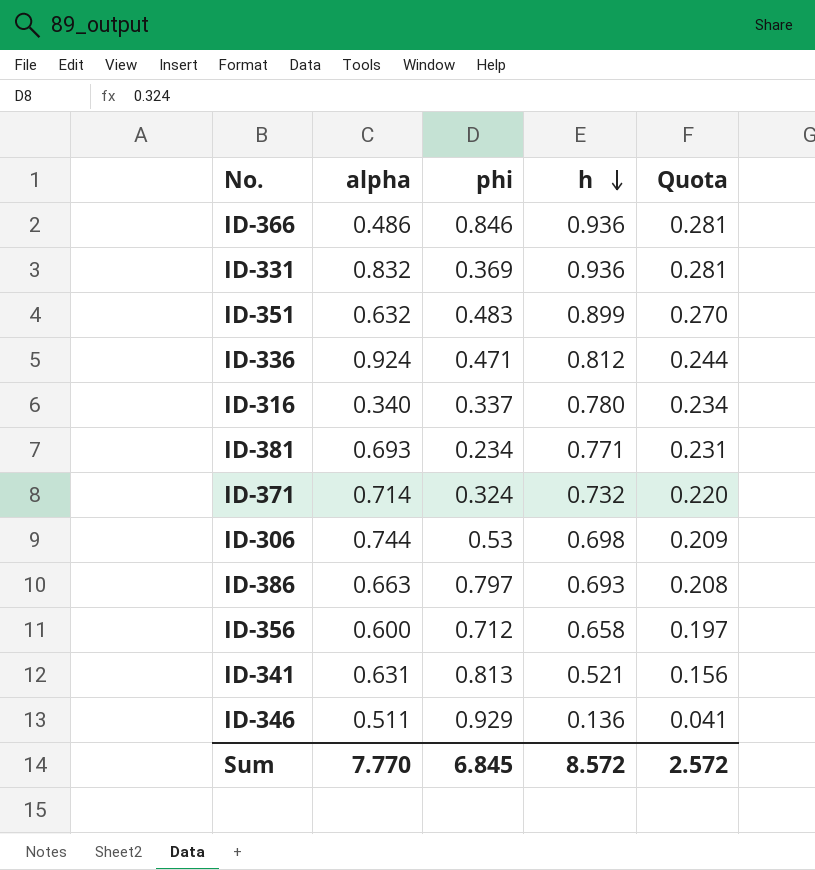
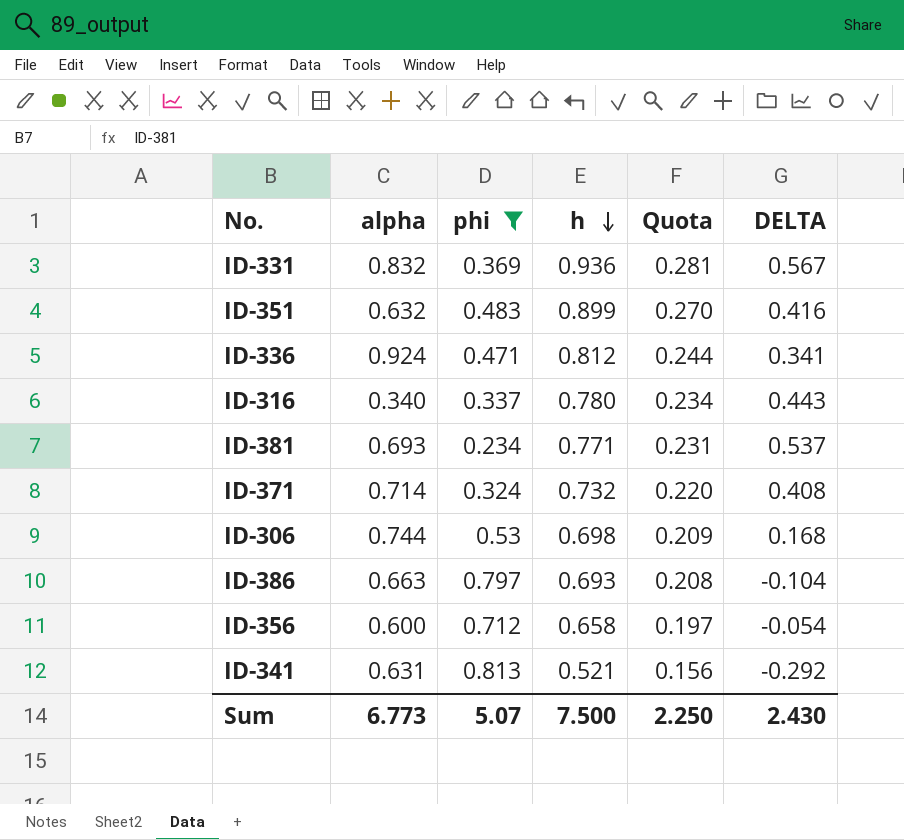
filter: none -> phi <= 0.813
column DELTA | formula: none -> [h] - [phi]
Sum | alpha: 7.770 -> 6.773
Sum | phi: 6.845 -> 5.07
Sum | h: 8.572 -> 7.500
Sum | Quota: 2.572 -> 2.250

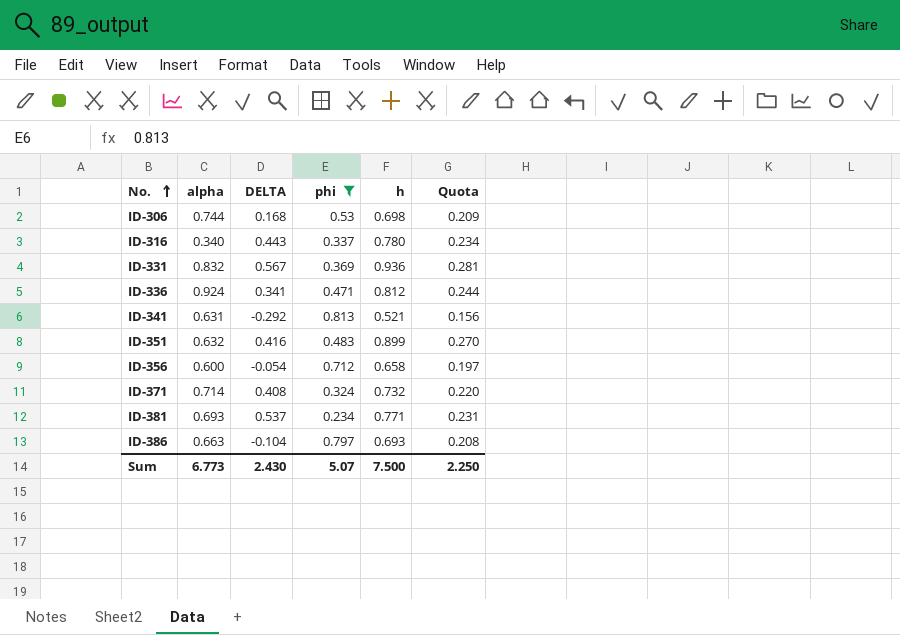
row order: h descending -> No. ascending
column DELTA | position: 6 -> 3

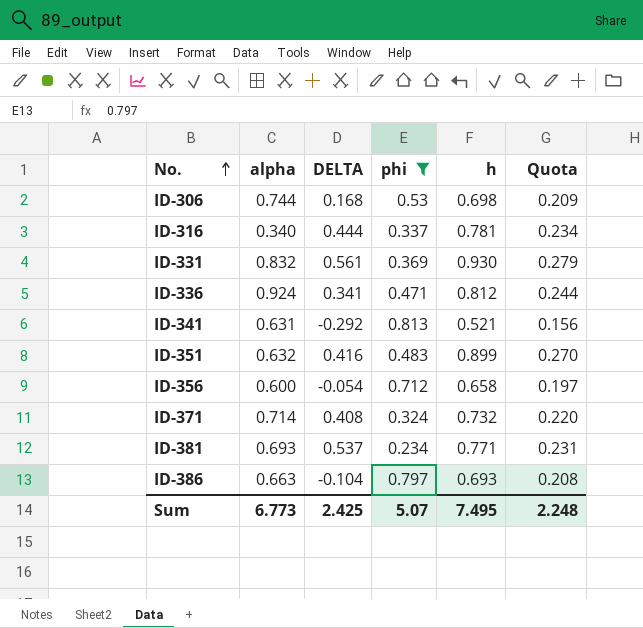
ID-316 | DELTA: 0.443 -> 0.444
ID-316 | h: 0.780 -> 0.781
ID-331 | DELTA: 0.567 -> 0.561
ID-331 | h: 0.936 -> 0.930
ID-331 | Quota: 0.281 -> 0.279
Sum | DELTA: 2.430 -> 2.425
Sum | h: 7.500 -> 7.495
Sum | Quota: 2.250 -> 2.248

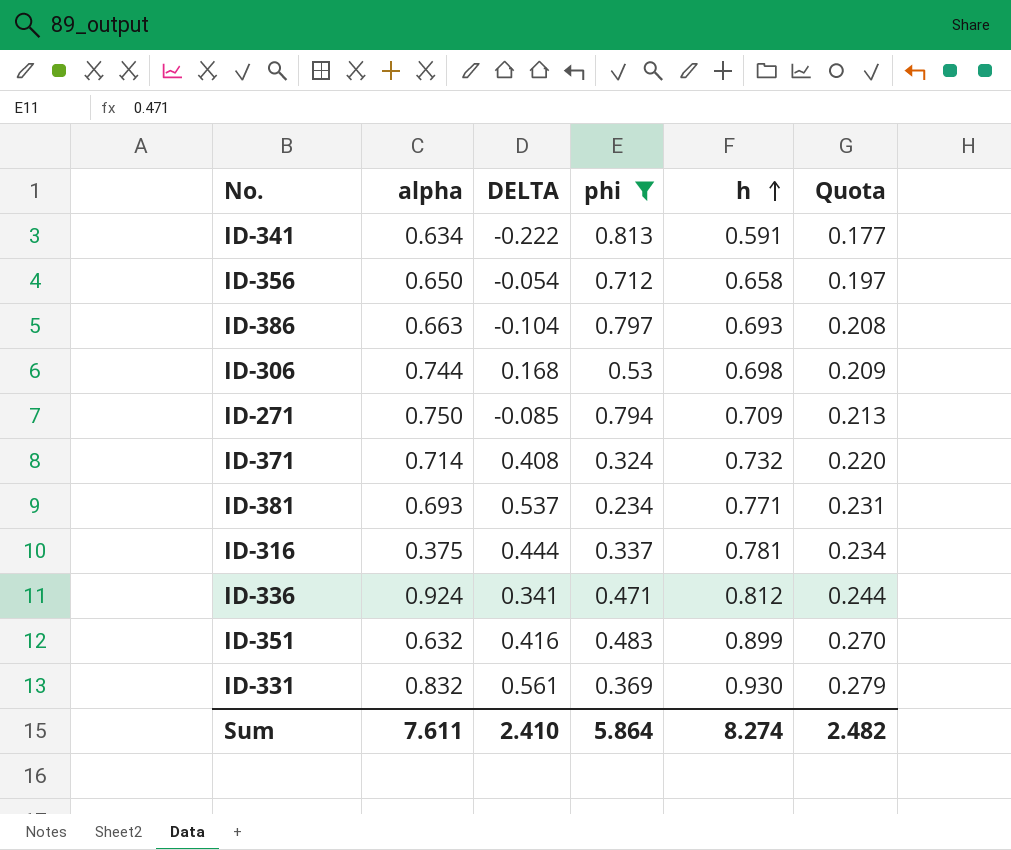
row order: No. ascending -> h ascending
ID-341 | alpha: 0.631 -> 0.634
ID-341 | DELTA: -0.292 -> -0.222
ID-341 | h: 0.521 -> 0.591
ID-341 | Quota: 0.156 -> 0.177
ID-356 | alpha: 0.600 -> 0.650
row ID-271: none -> 0.750 | -0.085 | 0.794 | 0.709 | 0.213
ID-316 | alpha: 0.340 -> 0.375
Sum | alpha: 6.773 -> 7.611
Sum | DELTA: 2.425 -> 2.410
Sum | phi: 5.07 -> 5.864
Sum | h: 7.495 -> 8.274
Sum | Quota: 2.248 -> 2.482

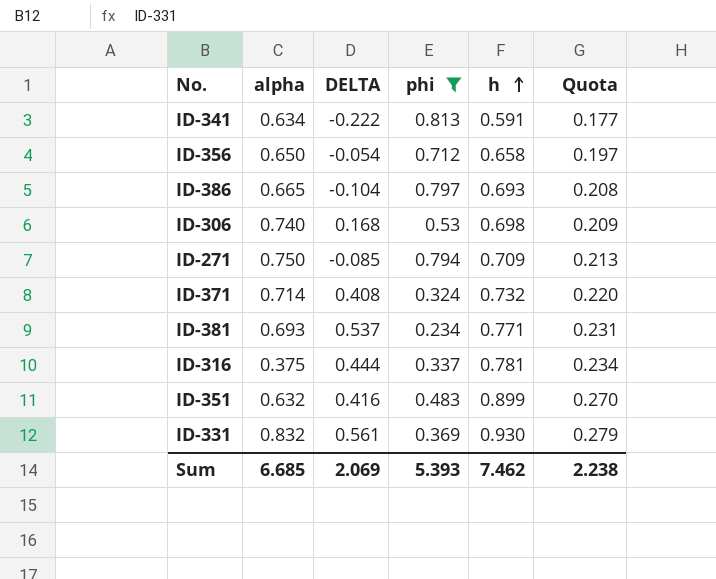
row ID-336: 0.924 | 0.341 | 0.471 | 0.812 | 0.244 -> none
ID-386 | alpha: 0.663 -> 0.665
ID-306 | alpha: 0.744 -> 0.740
Sum | alpha: 7.611 -> 6.685
Sum | DELTA: 2.410 -> 2.069
Sum | phi: 5.864 -> 5.393
Sum | h: 8.274 -> 7.462
Sum | Quota: 2.482 -> 2.238

